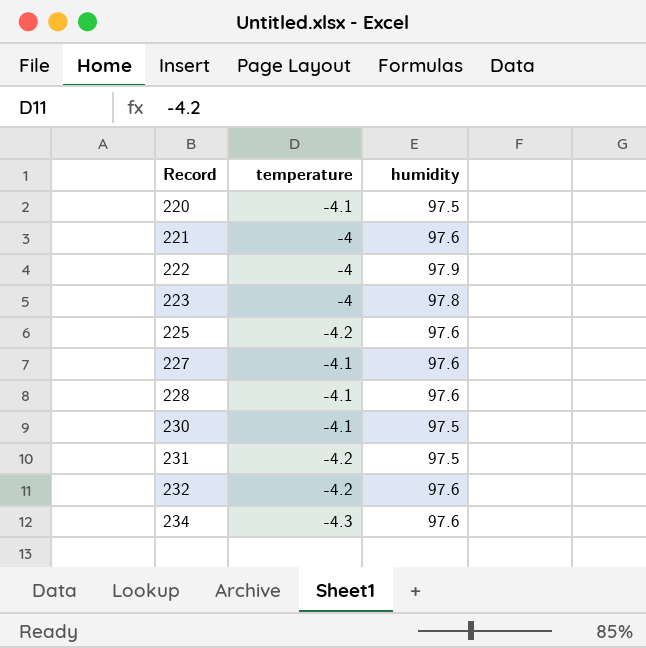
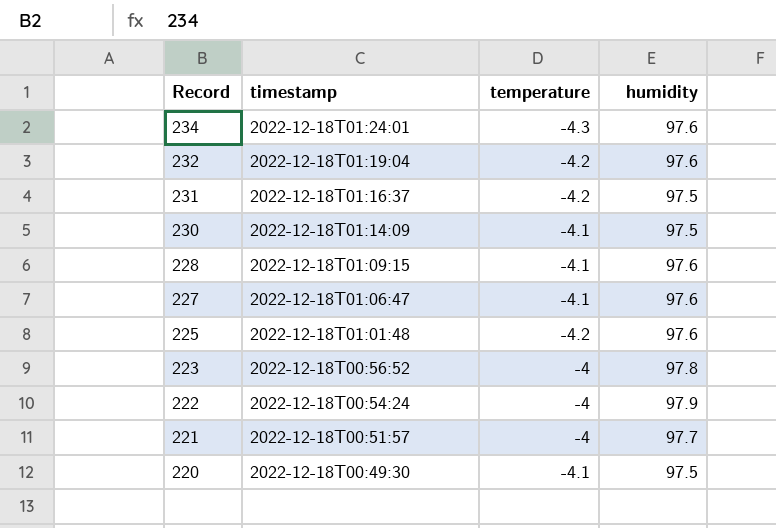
row order: Record ascending -> Record descending
column timestamp | position: none -> 2
221 | humidity: 97.6 -> 97.7

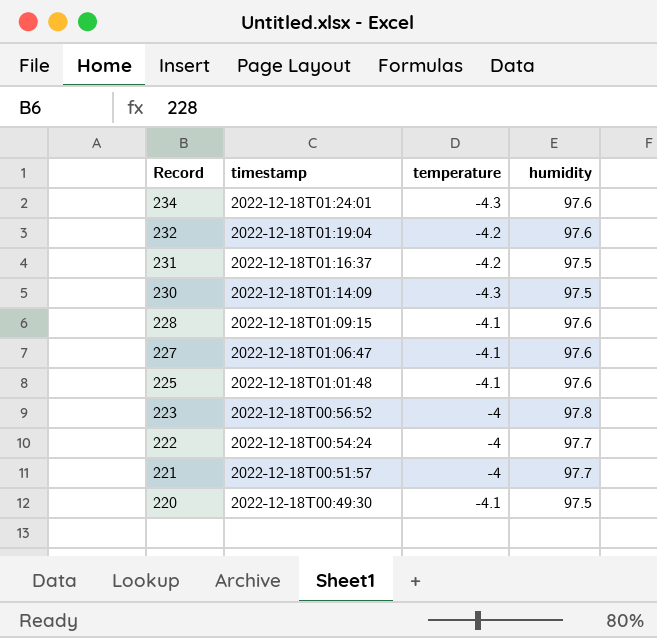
230 | temperature: -4.1 -> -4.3
225 | temperature: -4.2 -> -4.1
222 | humidity: 97.9 -> 97.7

